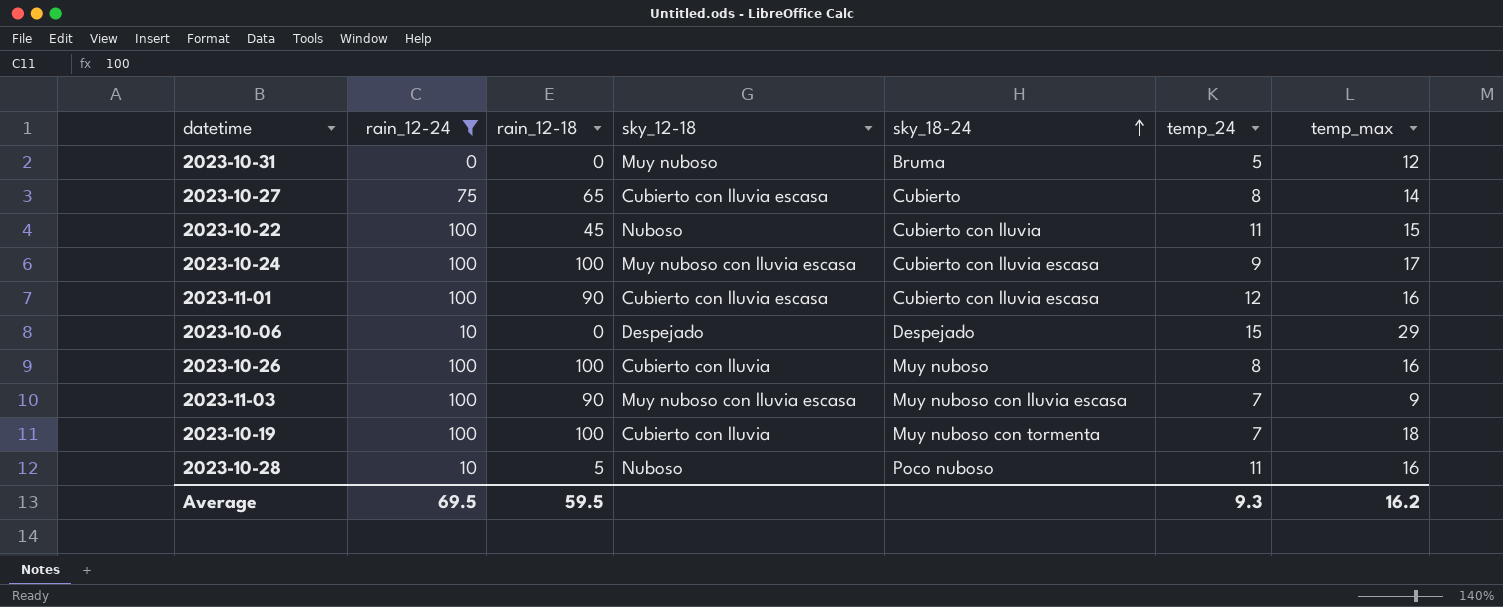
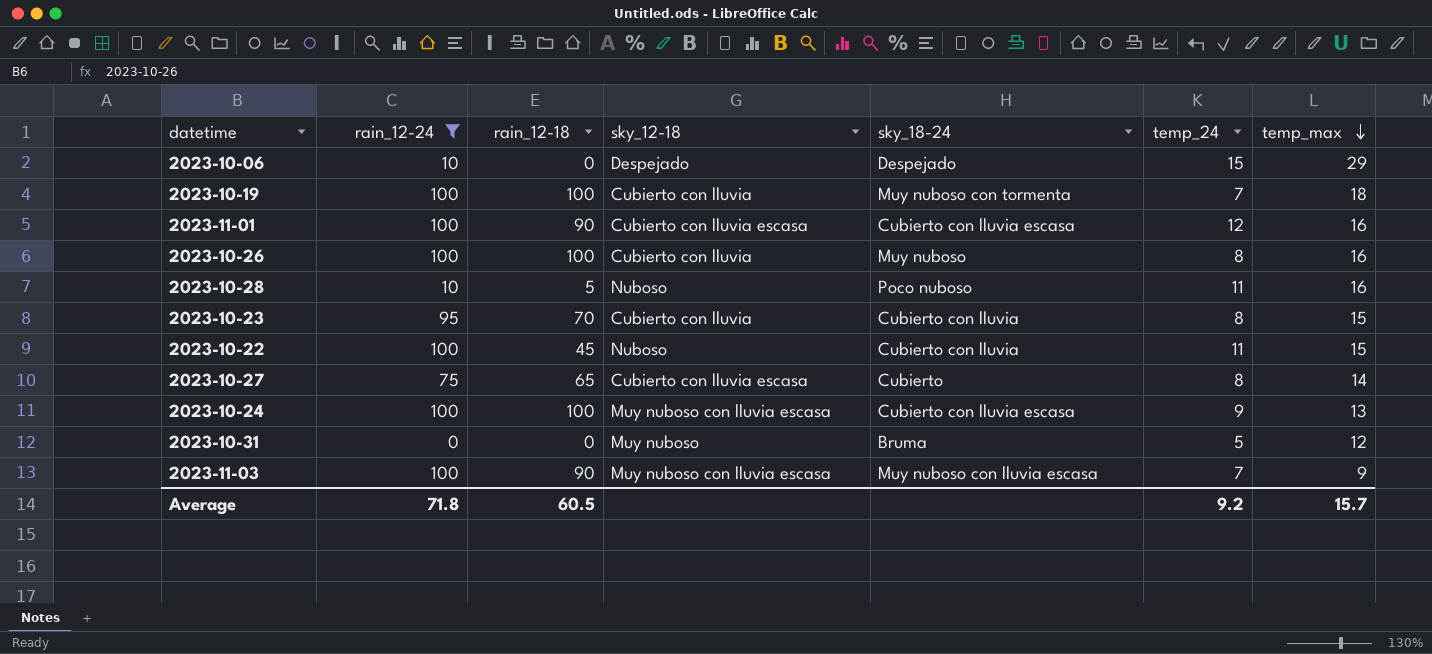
row order: sky_18-24 ascending -> temp_max descending
row 2023-10-23: none -> 95 | 70 | Cubierto con lluvia | Cubierto con lluvia | 8 | 15
2023-10-24 | temp_max: 17 -> 13
Average | rain_12-24: 69.5 -> 71.8
Average | rain_12-18: 59.5 -> 60.5
Average | temp_24: 9.3 -> 9.2
Average | temp_max: 16.2 -> 15.7

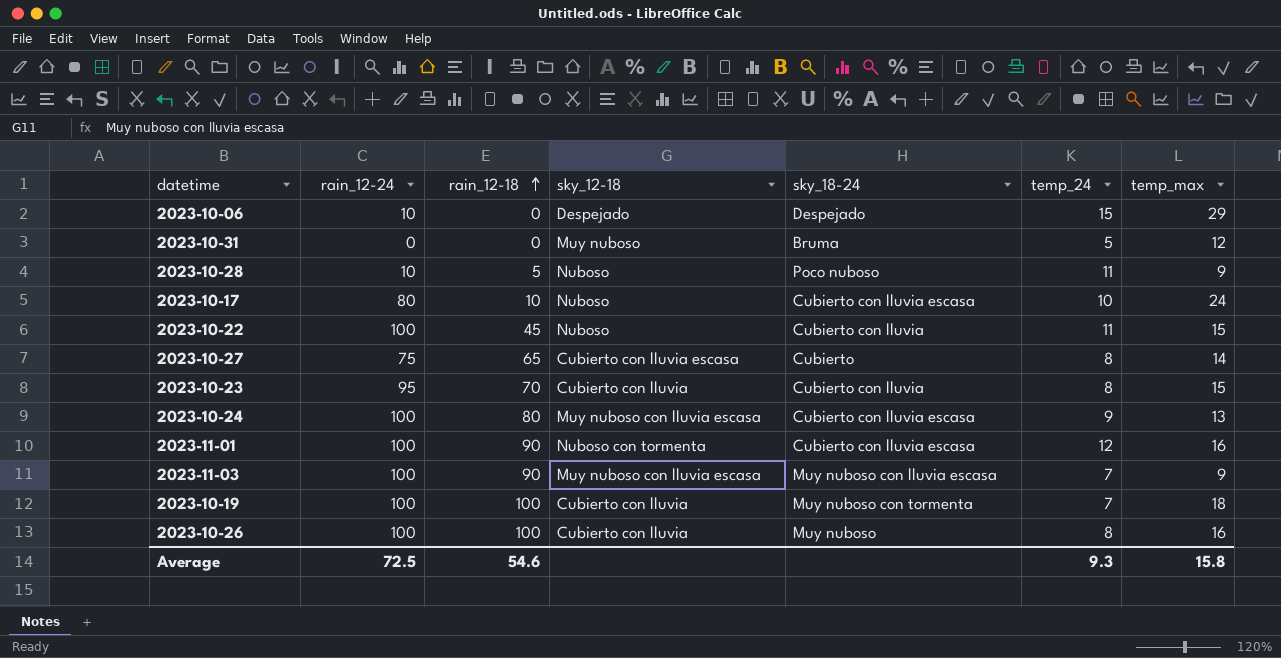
filter: rain_12-24 != 80 -> none
row order: temp_max descending -> rain_12-18 ascending
2023-10-28 | temp_max: 16 -> 9
2023-10-24 | rain_12-18: 100 -> 80
2023-11-01 | sky_12-18: Cubierto con lluvia escasa -> Nuboso con tormenta
Average | rain_12-24: 71.8 -> 72.5
Average | rain_12-18: 60.5 -> 54.6
Average | temp_24: 9.2 -> 9.3
Average | temp_max: 15.7 -> 15.8

